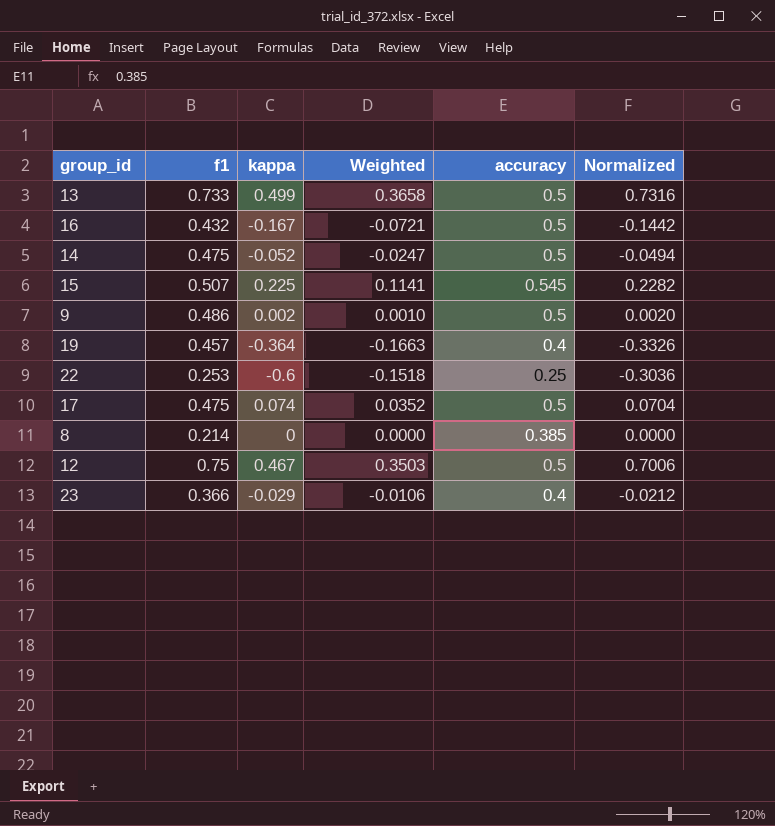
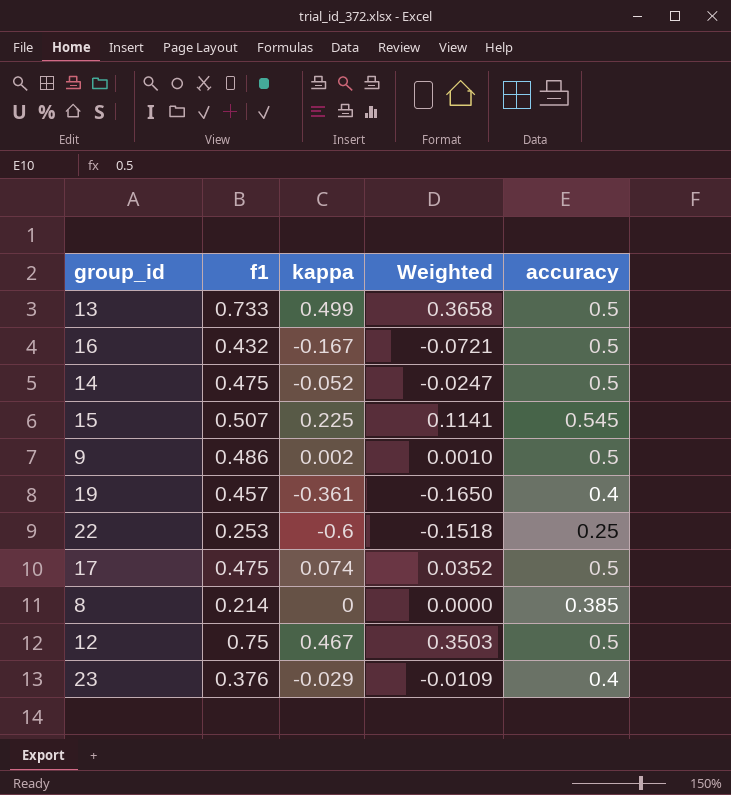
column Normalized | formula: [Weighted] * 2 -> none
19 | kappa: -0.364 -> -0.361
19 | Weighted: -0.1663 -> -0.1650
23 | f1: 0.366 -> 0.376
23 | Weighted: -0.0106 -> -0.0109

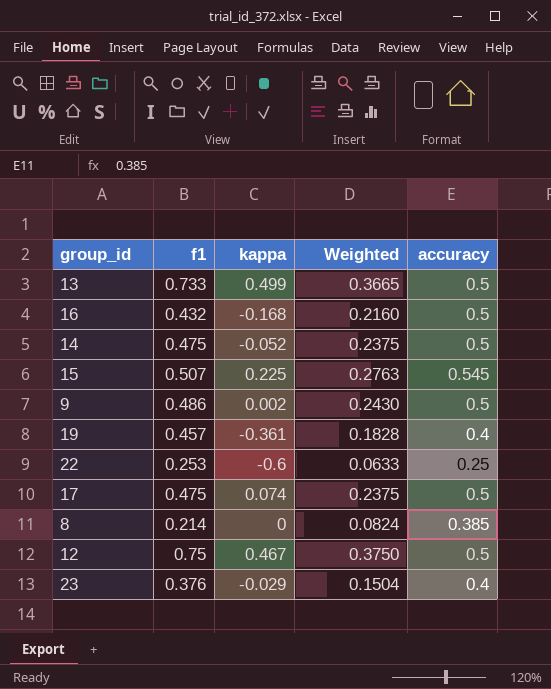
column Weighted | formula: [f1] * [kappa] -> [f1] * [accuracy]
16 | kappa: -0.167 -> -0.168

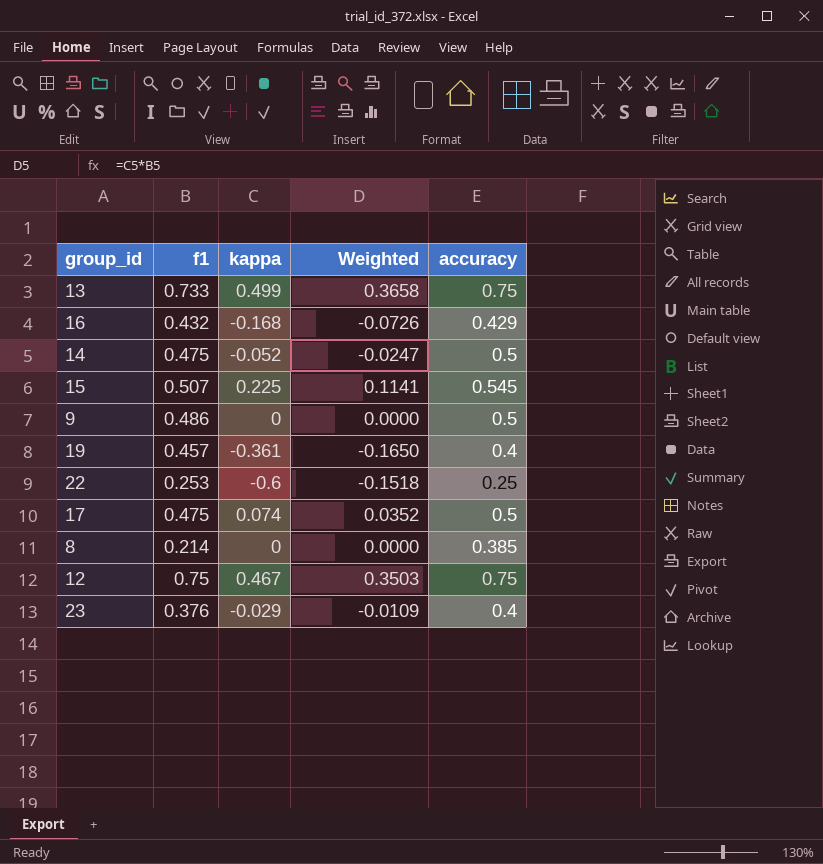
column Weighted | formula: [f1] * [accuracy] -> [f1] * [kappa]
13 | accuracy: 0.5 -> 0.75
16 | accuracy: 0.5 -> 0.429
9 | kappa: 0.002 -> 0
12 | accuracy: 0.5 -> 0.75

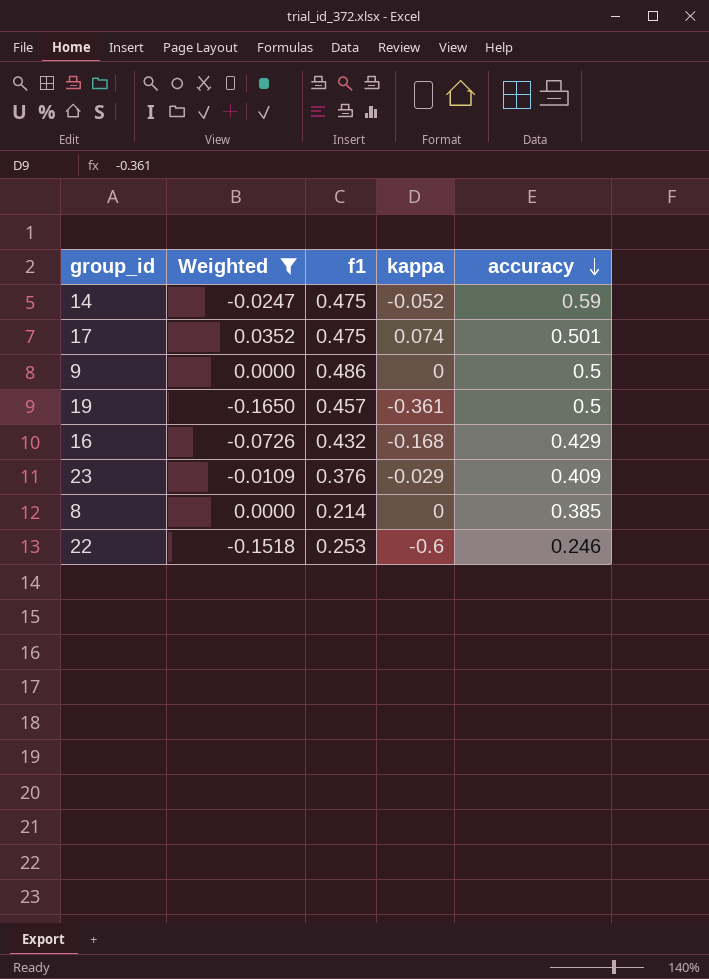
filter: none -> Weighted <= 0.0352
row order: none -> accuracy descending
column Weighted | position: 4 -> 2
14 | accuracy: 0.5 -> 0.59
17 | accuracy: 0.5 -> 0.501
19 | accuracy: 0.4 -> 0.5
23 | accuracy: 0.4 -> 0.409
22 | accuracy: 0.25 -> 0.246

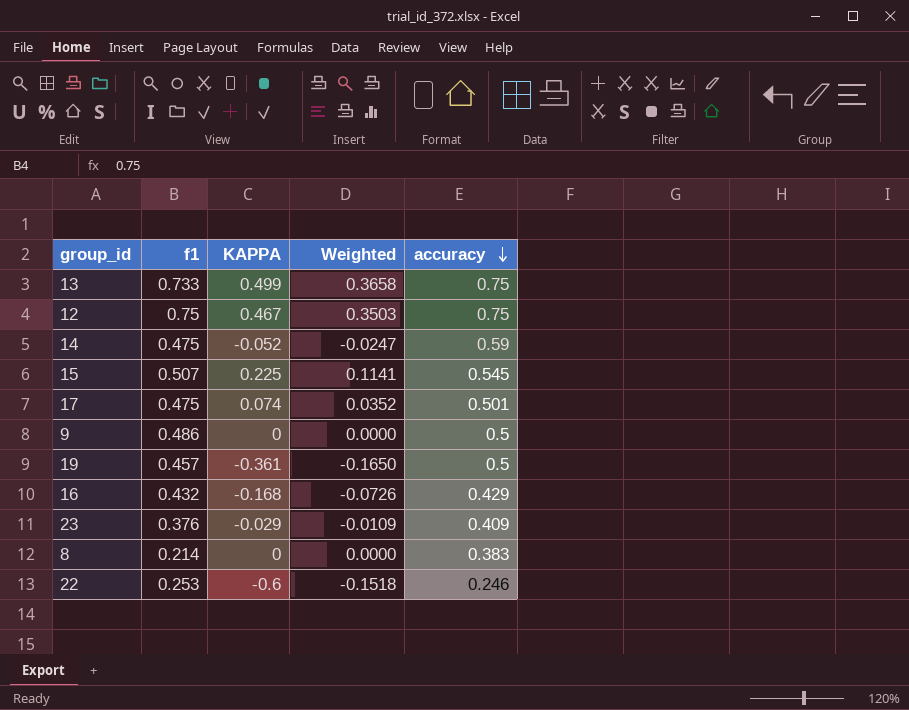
filter: Weighted <= 0.0352 -> none
column name: kappa -> KAPPA
column Weighted | position: 2 -> 4
8 | accuracy: 0.385 -> 0.383

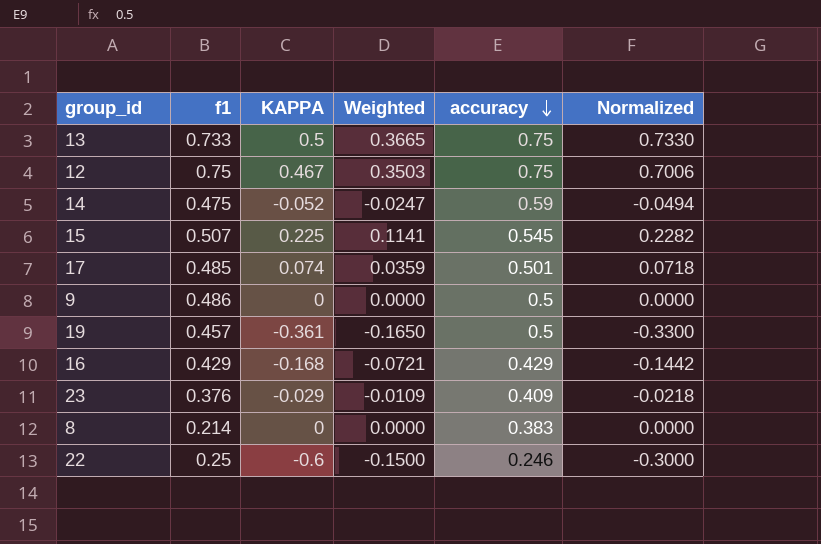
column Normalized | formula: none -> [Weighted] * 2
13 | KAPPA: 0.499 -> 0.5
13 | Weighted: 0.3658 -> 0.3665
17 | f1: 0.475 -> 0.485
17 | Weighted: 0.0352 -> 0.0359
16 | f1: 0.432 -> 0.429
16 | Weighted: -0.0726 -> -0.0721
22 | f1: 0.253 -> 0.25
22 | Weighted: -0.1518 -> -0.1500

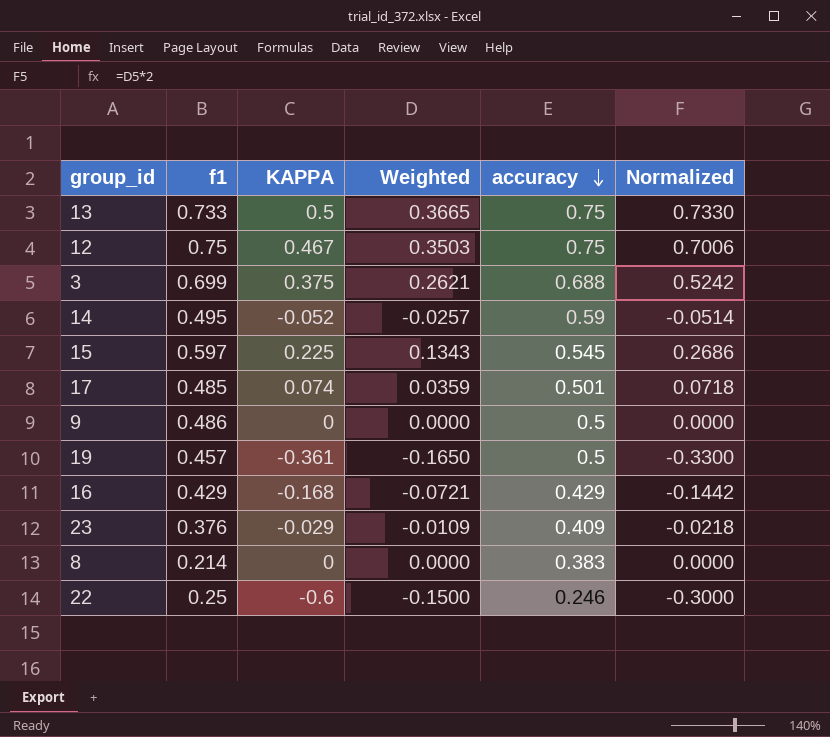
row 3: none -> 0.699 | 0.375 | 0.2621 | 0.688 | 0.5242
14 | f1: 0.475 -> 0.495
14 | Weighted: -0.0247 -> -0.0257
14 | Normalized: -0.0494 -> -0.0514
15 | f1: 0.507 -> 0.597
15 | Weighted: 0.1141 -> 0.1343
15 | Normalized: 0.2282 -> 0.2686

